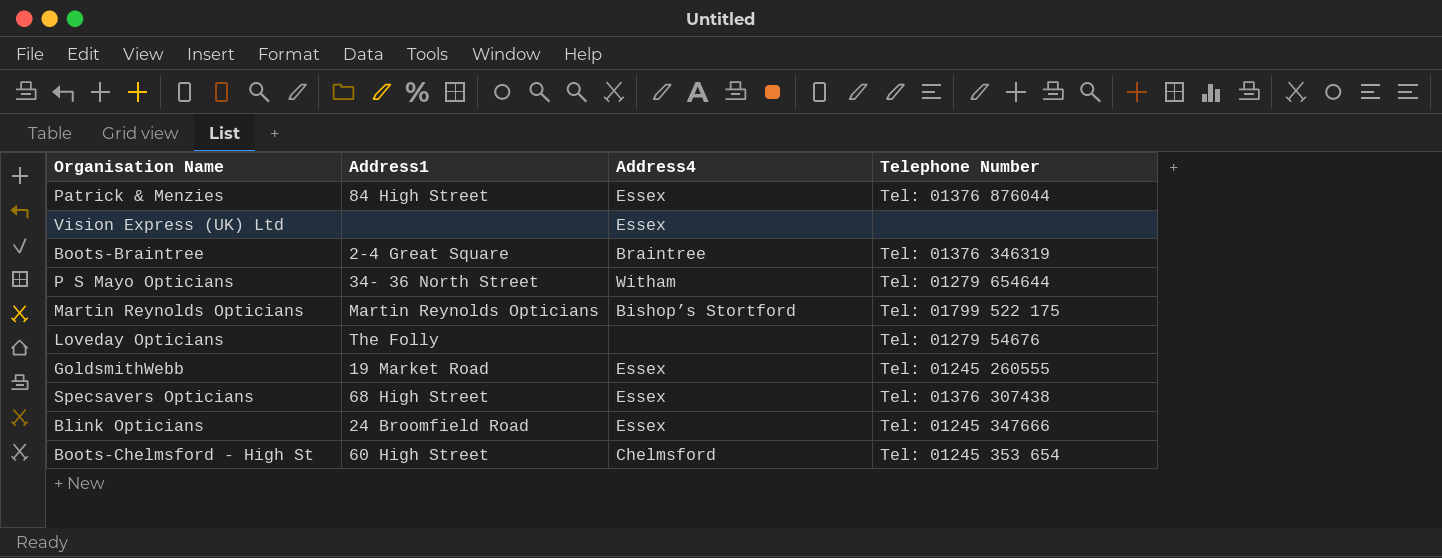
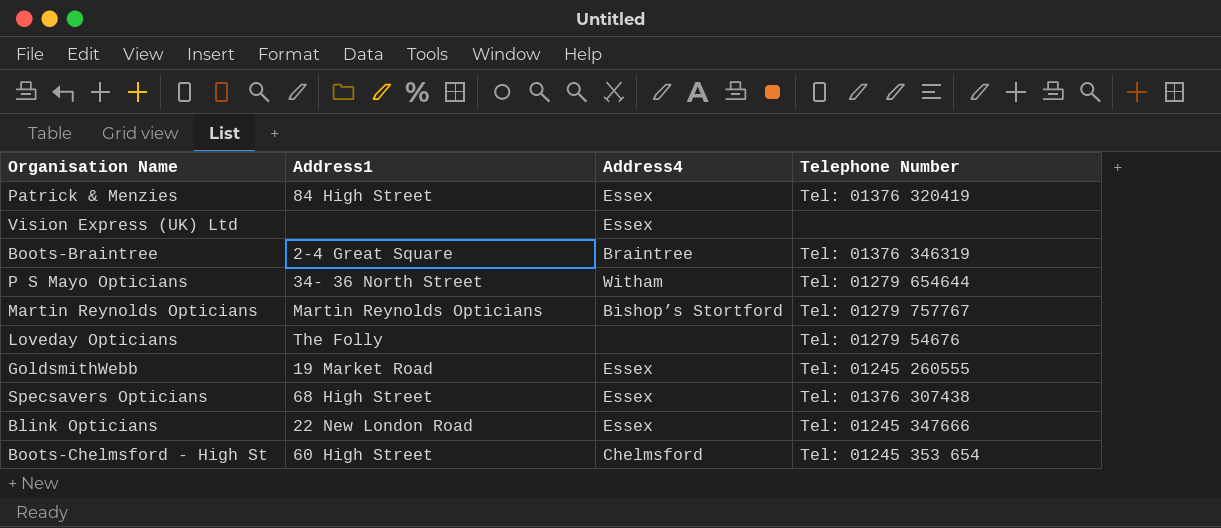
Patrick & Menzies | Telephone Number: Tel: 01376 876044 -> Tel: 01376 320419
Martin Reynolds Opticians | Telephone Number: Tel: 01799 522 175 -> Tel: 01279 757767
Blink Opticians | Address1: 24 Broomfield Road -> 22 New London Road

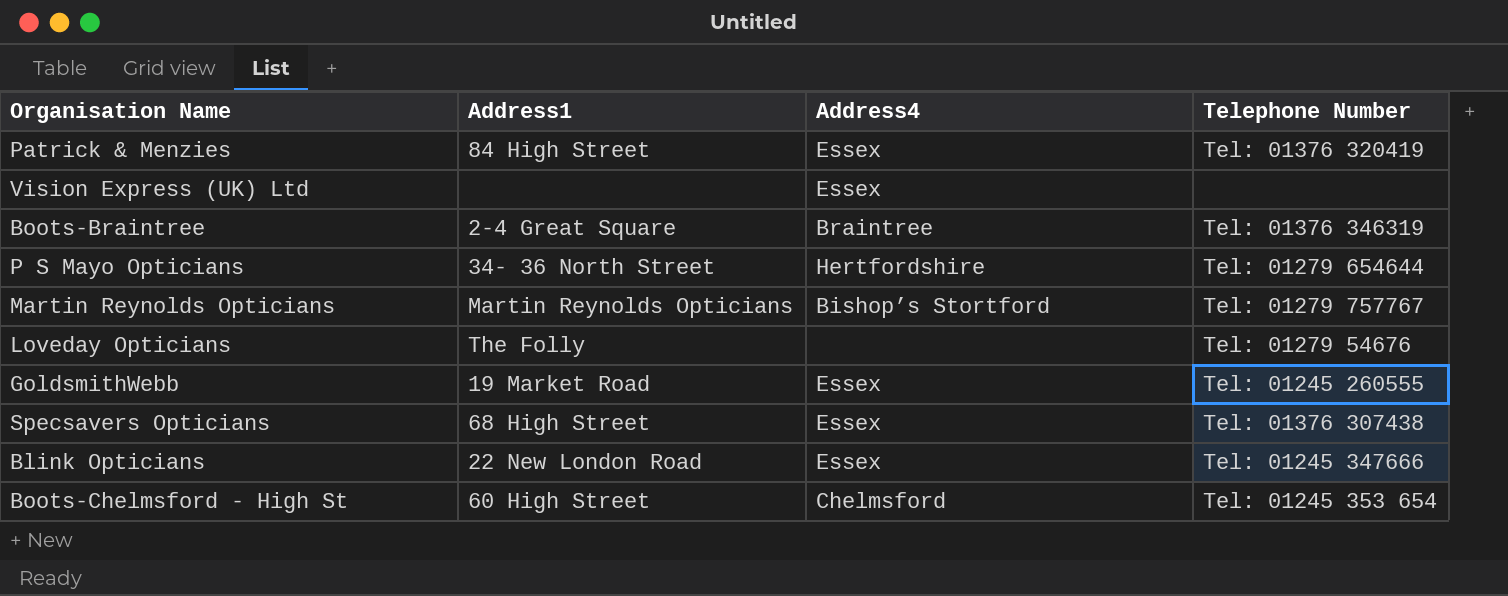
P S Mayo Opticians | Address4: Witham -> Hertfordshire

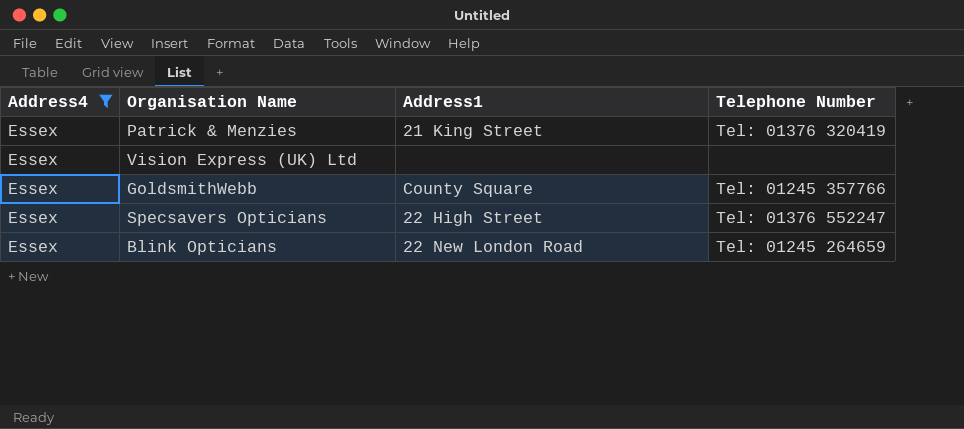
filter: none -> Address4 = Essex
column Address4 | position: 3 -> 1
Patrick & Menzies | Address1: 84 High Street -> 21 King Street
GoldsmithWebb | Address1: 19 Market Road -> County Square
GoldsmithWebb | Telephone Number: Tel: 01245 260555 -> Tel: 01245 357766
Specsavers Opticians | Address1: 68 High Street -> 22 High Street
Specsavers Opticians | Telephone Number: Tel: 01376 307438 -> Tel: 01376 552247
Blink Opticians | Telephone Number: Tel: 01245 347666 -> Tel: 01245 264659

